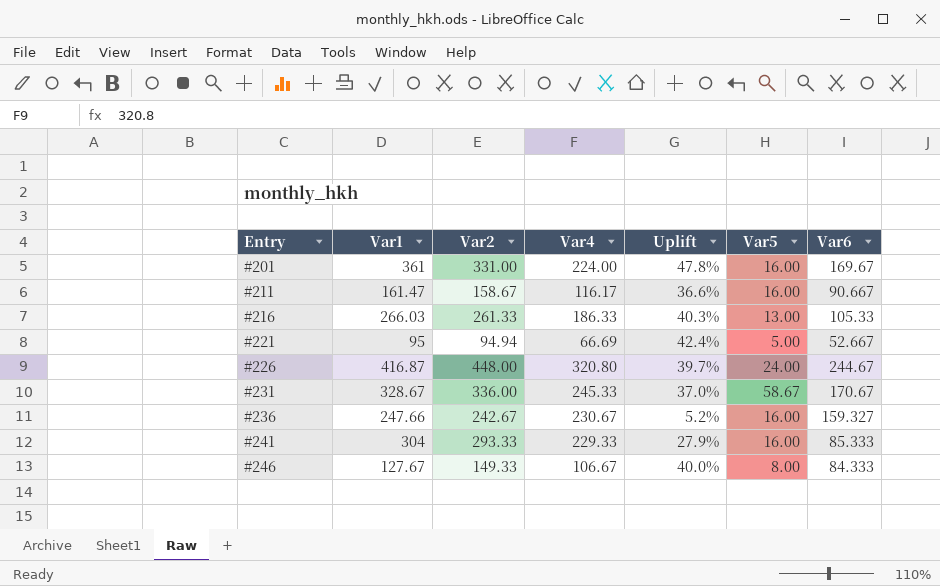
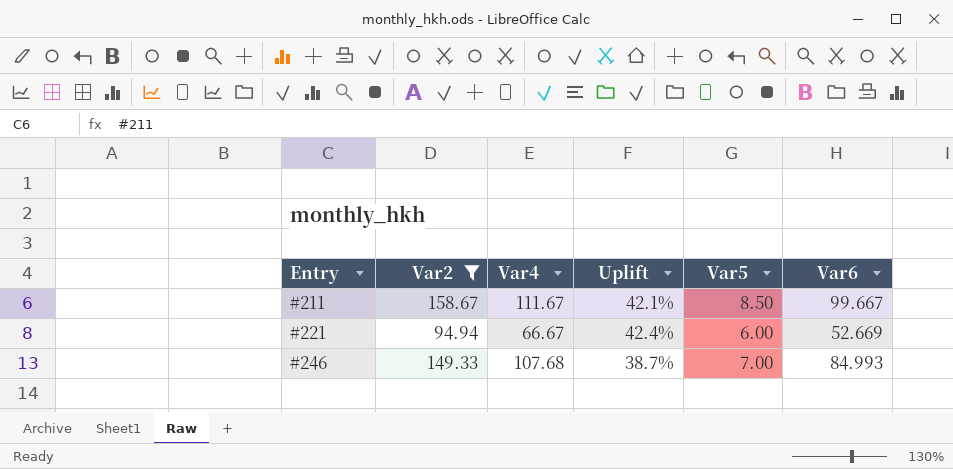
filter: none -> Var2 <= 158.67
column Var1 | position: 2 -> none
#211 | Var4: 116.17 -> 111.67
#211 | Uplift: 36.6% -> 42.1%
#211 | Var5: 16.00 -> 8.50
#211 | Var6: 90.667 -> 99.667
#221 | Var4: 66.69 -> 66.67
#221 | Var5: 5.00 -> 6.00
#221 | Var6: 52.667 -> 52.669
#246 | Var4: 106.67 -> 107.68
#246 | Uplift: 40.0% -> 38.7%
#246 | Var5: 8.00 -> 7.00
#246 | Var6: 84.333 -> 84.993

